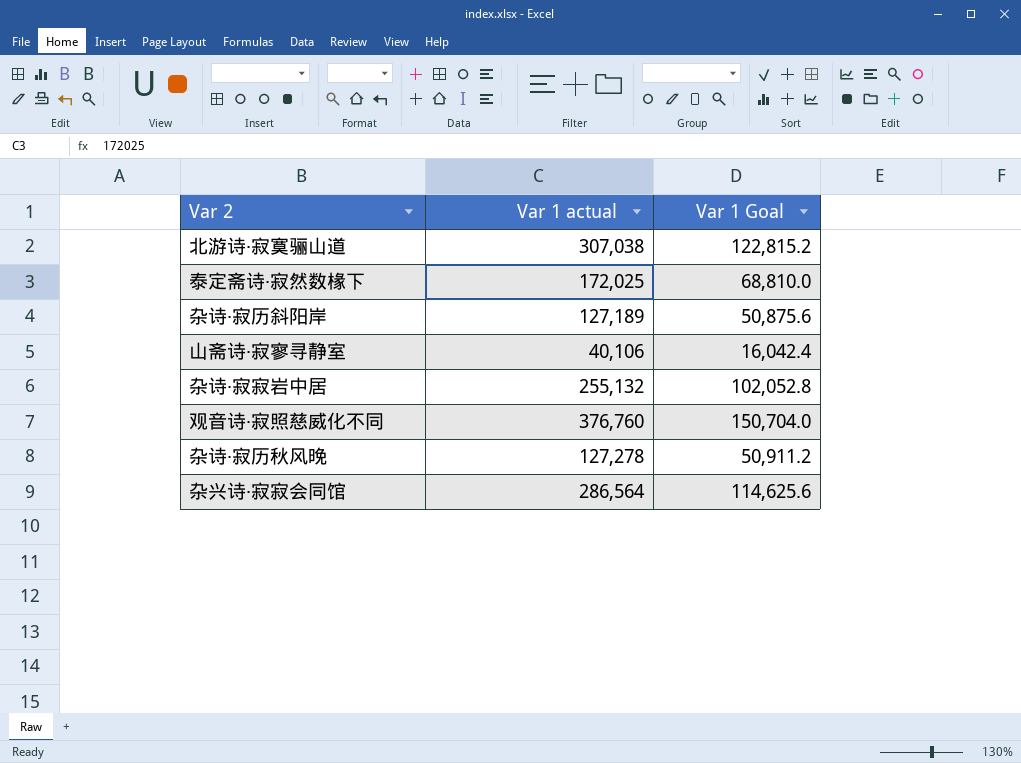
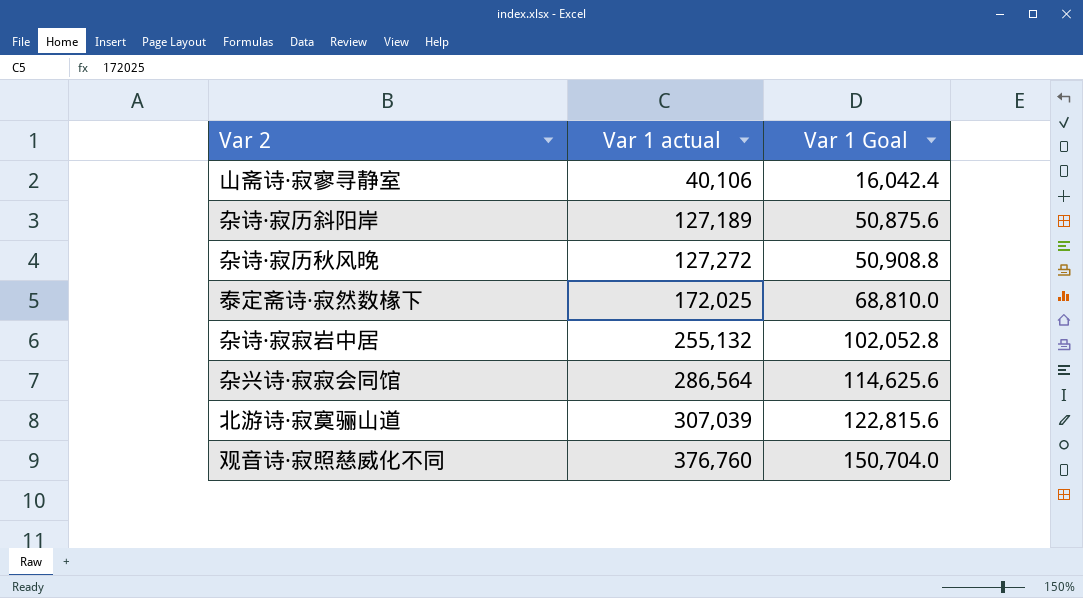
row order: none -> Var 1 actual ascending
杂诗·寂历秋风晚 | Var 1 actual: 127,278 -> 127,272
杂诗·寂历秋风晚 | Var 1 Goal: 50,911.2 -> 50,908.8
北游诗·寂寞骊山道 | Var 1 actual: 307,038 -> 307,039
北游诗·寂寞骊山道 | Var 1 Goal: 122,815.2 -> 122,815.6

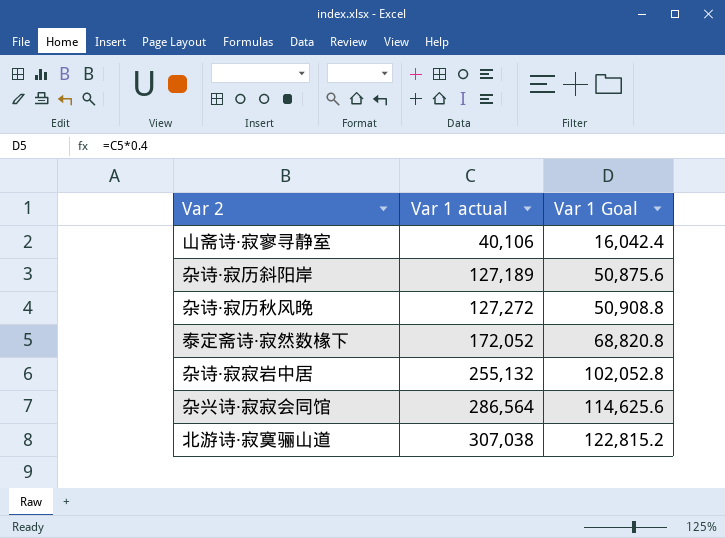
row 观音诗·寂照慈威化不同: 376,760 | 150,704.0 -> none
泰定斋诗·寂然数椽下 | Var 1 actual: 172,025 -> 172,052
泰定斋诗·寂然数椽下 | Var 1 Goal: 68,810.0 -> 68,820.8
北游诗·寂寞骊山道 | Var 1 actual: 307,039 -> 307,038
北游诗·寂寞骊山道 | Var 1 Goal: 122,815.6 -> 122,815.2

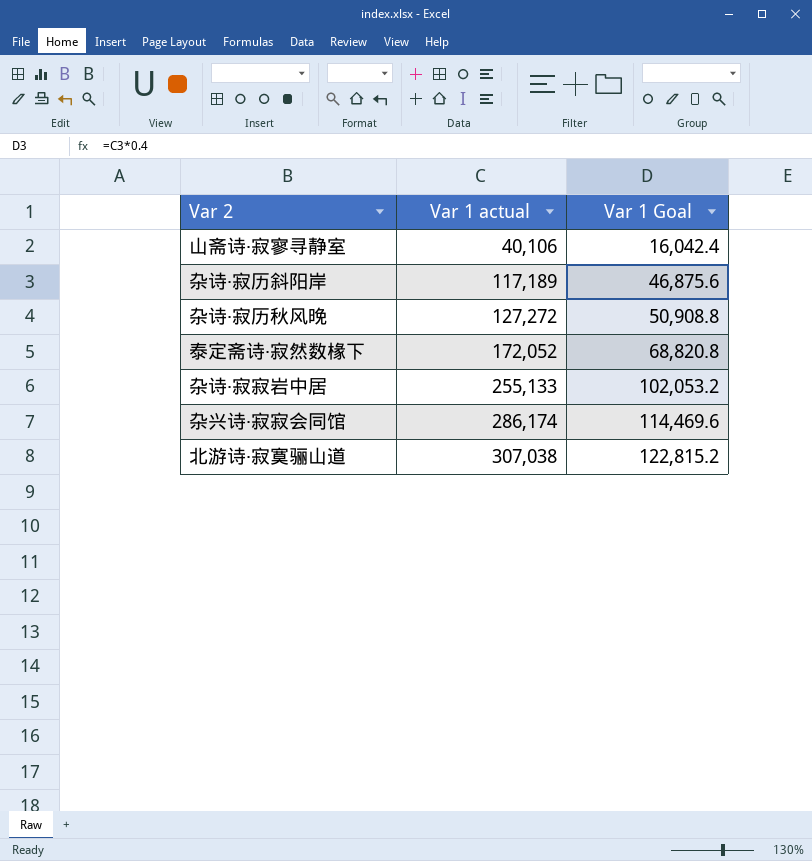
杂诗·寂历斜阳岸 | Var 1 actual: 127,189 -> 117,189
杂诗·寂历斜阳岸 | Var 1 Goal: 50,875.6 -> 46,875.6
杂诗·寂寂岩中居 | Var 1 actual: 255,132 -> 255,133
杂诗·寂寂岩中居 | Var 1 Goal: 102,052.8 -> 102,053.2
杂兴诗·寂寂会同馆 | Var 1 actual: 286,564 -> 286,174
杂兴诗·寂寂会同馆 | Var 1 Goal: 114,625.6 -> 114,469.6

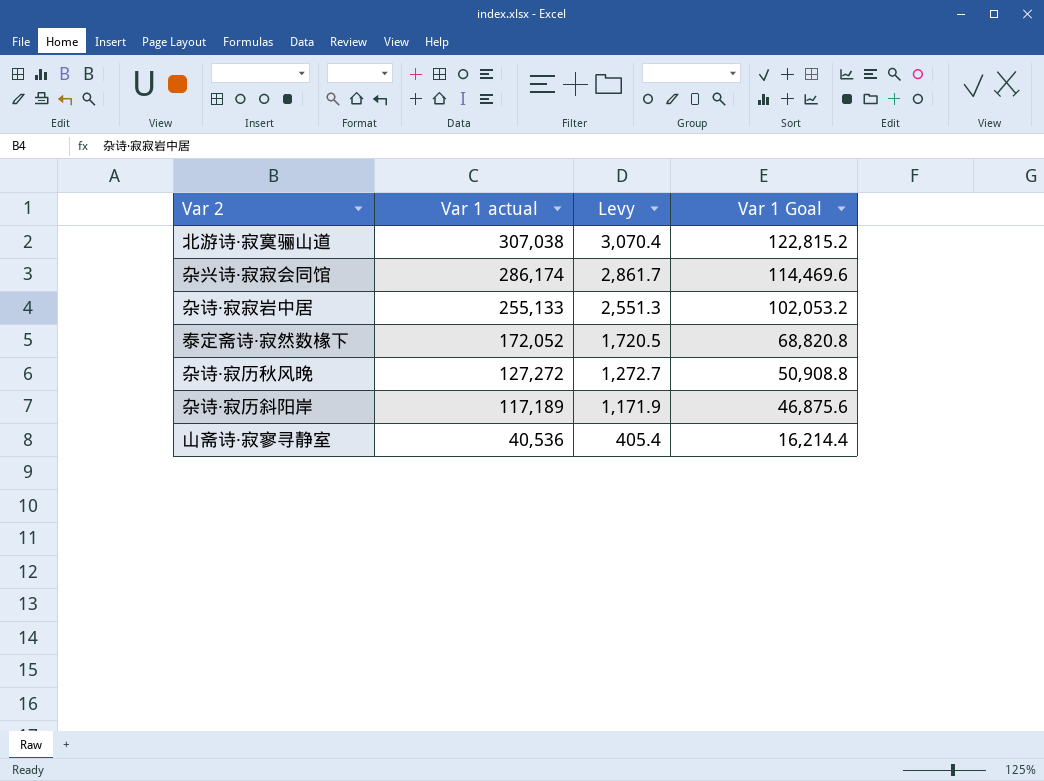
row order: Var 1 actual ascending -> Var 1 actual descending
column Levy | formula: none -> [Var 1 actual] * 0.01
山斋诗·寂寥寻静室 | Var 1 actual: 40,106 -> 40,536
山斋诗·寂寥寻静室 | Var 1 Goal: 16,042.4 -> 16,214.4

